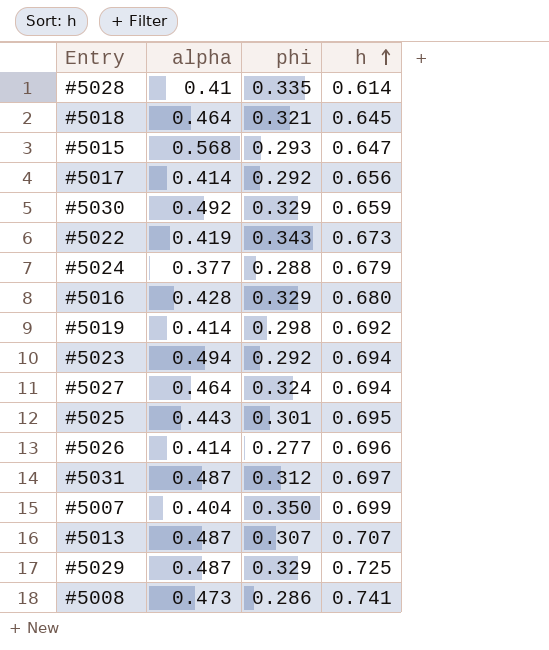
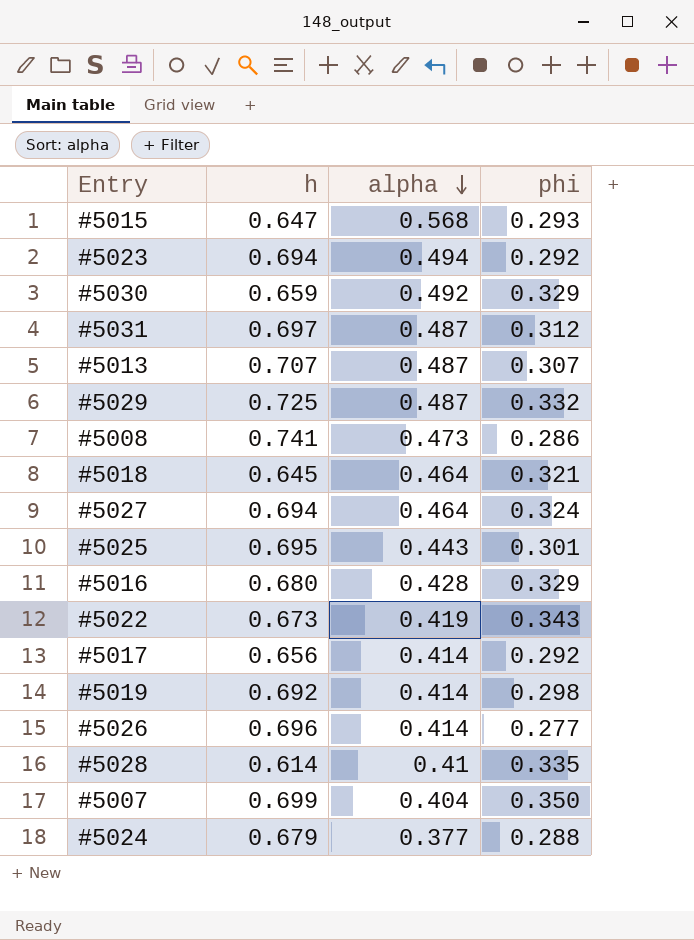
row order: h ascending -> alpha descending
column h | position: 4 -> 2
#5029 | phi: 0.329 -> 0.332

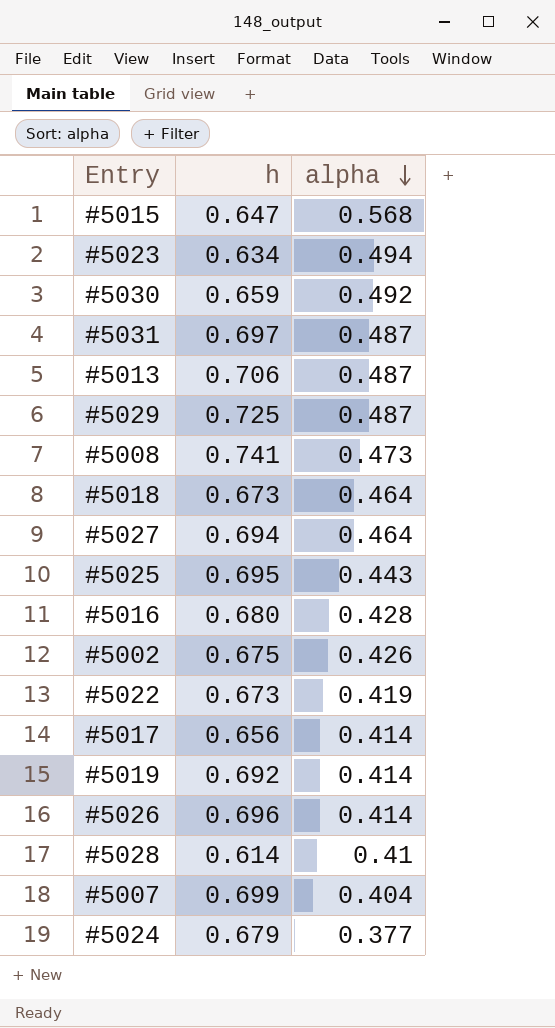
column phi | position: 4 -> none
#5023 | h: 0.694 -> 0.634
#5013 | h: 0.707 -> 0.706
#5018 | h: 0.645 -> 0.673
row #5002: none -> 0.675 | 0.426

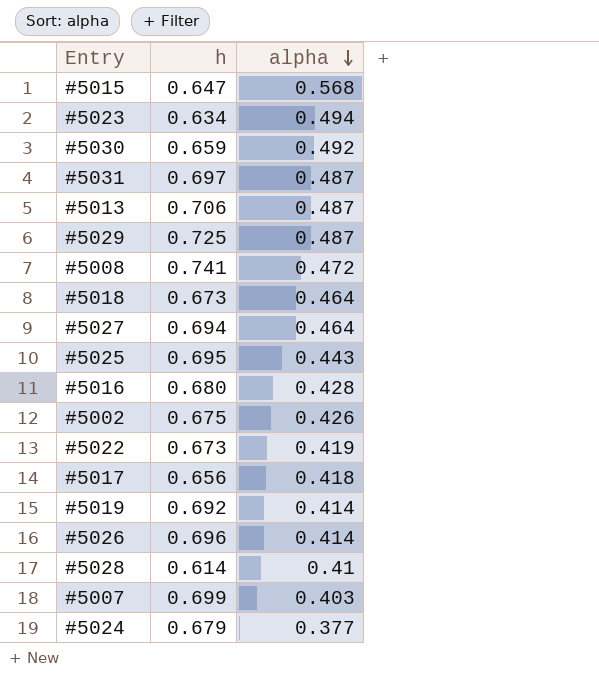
#5008 | alpha: 0.473 -> 0.472
#5017 | alpha: 0.414 -> 0.418
#5007 | alpha: 0.404 -> 0.403

